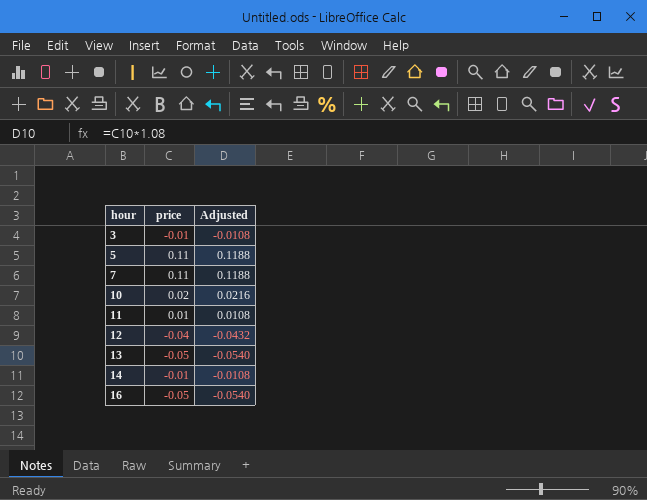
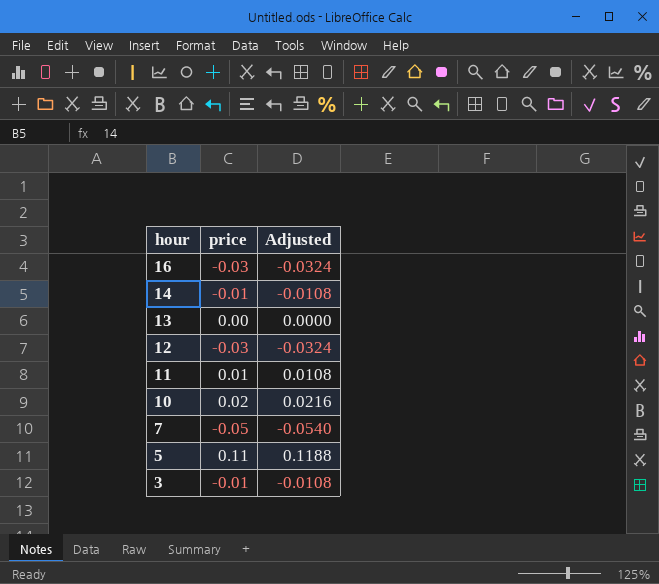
row order: hour ascending -> hour descending
16 | price: -0.05 -> -0.03
16 | Adjusted: -0.0540 -> -0.0324
13 | price: -0.05 -> 0.00
13 | Adjusted: -0.0540 -> 0.0000
12 | price: -0.04 -> -0.03
12 | Adjusted: -0.0432 -> -0.0324
7 | price: 0.11 -> -0.05
7 | Adjusted: 0.1188 -> -0.0540

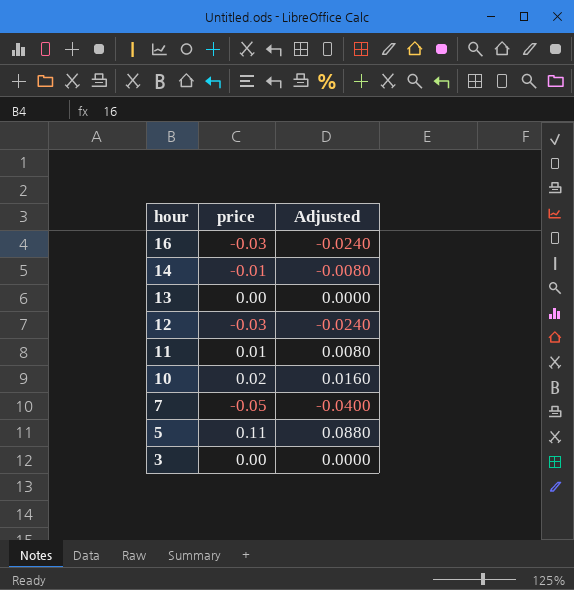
column Adjusted | formula: [price] * 1.08 -> [price] * 0.8
3 | price: -0.01 -> 0.00

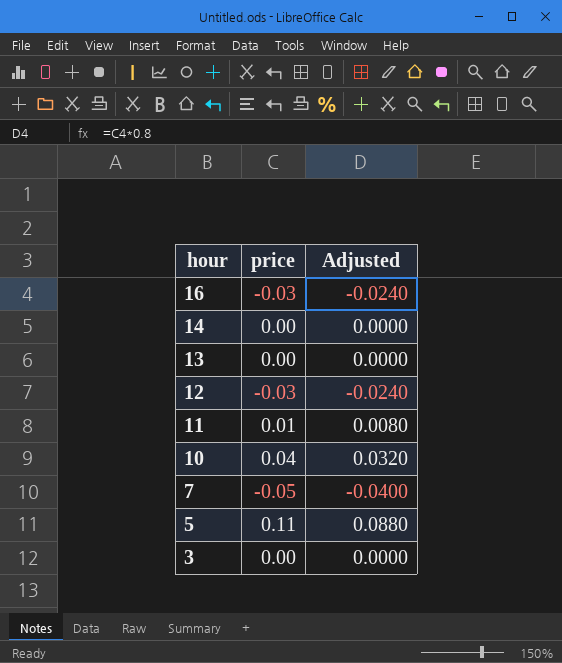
14 | price: -0.01 -> 0.00
14 | Adjusted: -0.0080 -> 0.0000
10 | price: 0.02 -> 0.04
10 | Adjusted: 0.0160 -> 0.0320

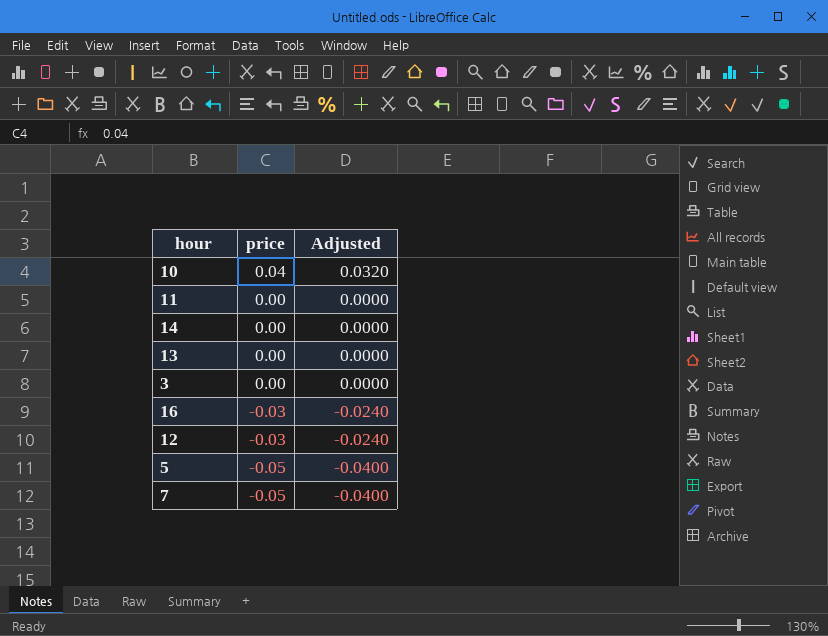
row order: hour descending -> price descending
11 | price: 0.01 -> 0.00
11 | Adjusted: 0.0080 -> 0.0000
5 | price: 0.11 -> -0.05
5 | Adjusted: 0.0880 -> -0.0400

